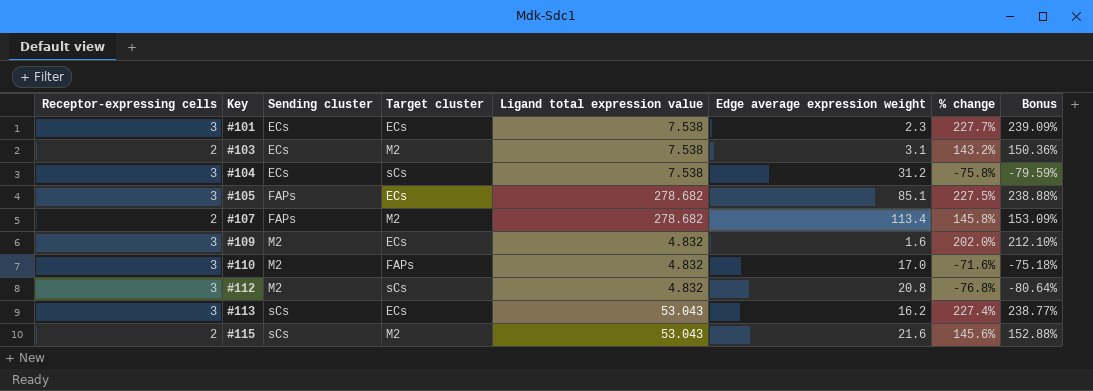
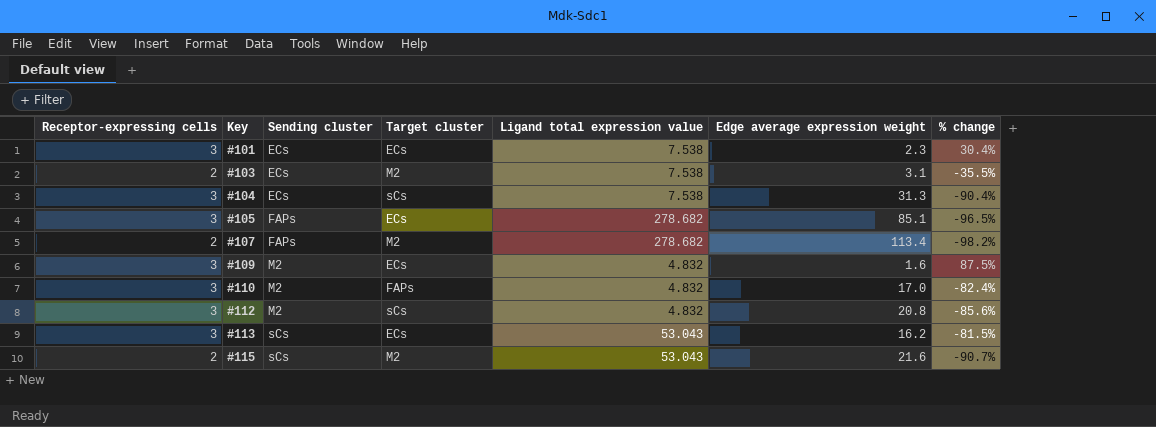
column Bonus | formula: [% change] * 1.05 -> none
column % change | formula: ([Ligand total expression value] - [Edge average expression weight]) / [Edge average expression weight] -> ([Receptor-expressing cells] - [Edge average expression weight]) / [Edge average expression weight]
#104 | Edge average expression weight: 31.2 -> 31.3

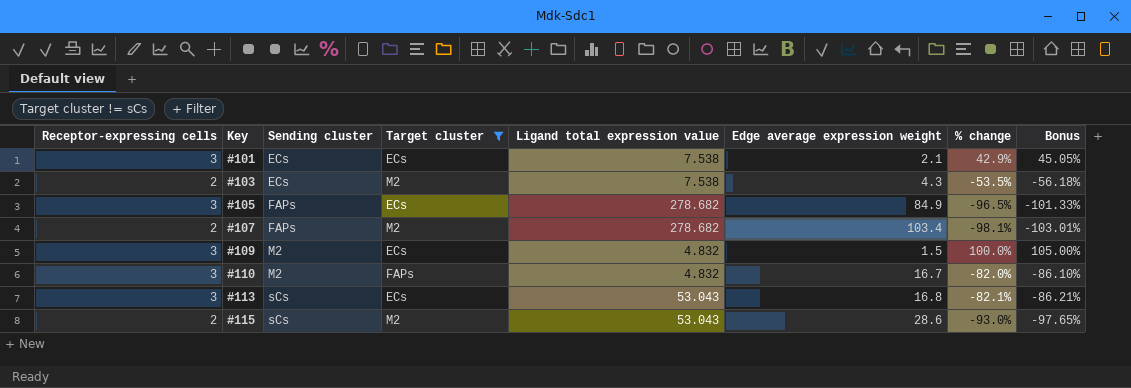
filter: none -> Target cluster != sCs
column Bonus | formula: none -> [% change] * 1.05
#101 | Edge average expression weight: 2.3 -> 2.1
#101 | % change: 30.4% -> 42.9%
#103 | Edge average expression weight: 3.1 -> 4.3
#103 | % change: -35.5% -> -53.5%
#105 | Edge average expression weight: 85.1 -> 84.9
#107 | Edge average expression weight: 113.4 -> 103.4
#107 | % change: -98.2% -> -98.1%
#109 | Edge average expression weight: 1.6 -> 1.5
#109 | % change: 87.5% -> 100.0%
#110 | Edge average expression weight: 17.0 -> 16.7
#110 | % change: -82.4% -> -82.0%
#113 | Edge average expression weight: 16.2 -> 16.8
#113 | % change: -81.5% -> -82.1%
#115 | Edge average expression weight: 21.6 -> 28.6
#115 | % change: -90.7% -> -93.0%

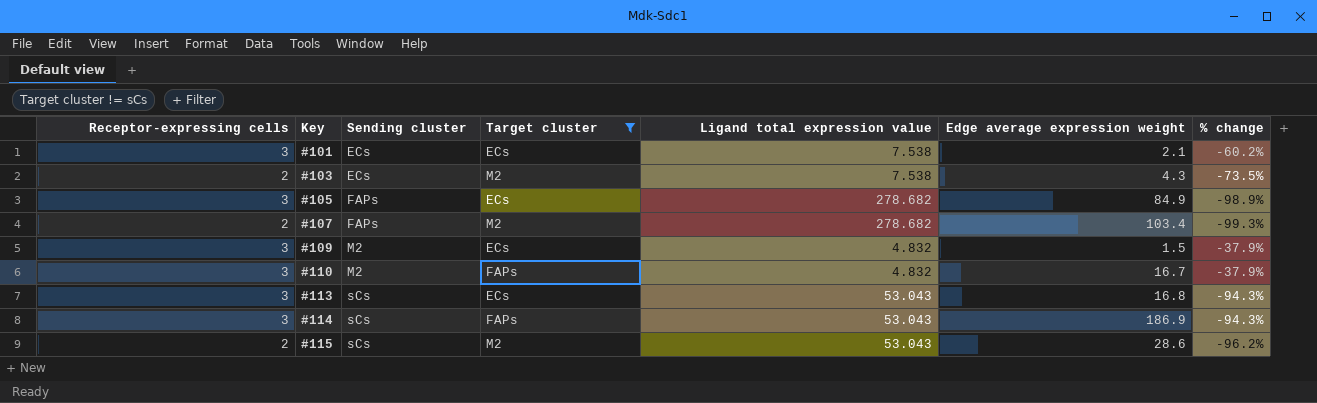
column Bonus | formula: [% change] * 1.05 -> none
column % change | formula: ([Receptor-expressing cells] - [Edge average expression weight]) / [Edge average expression weight] -> ([Receptor-expressing cells] - [Ligand total expression value]) / [Ligand total expression value]
row #114: none -> 3 | sCs | FAPs | 53.043 | 186.9 | -94.3%

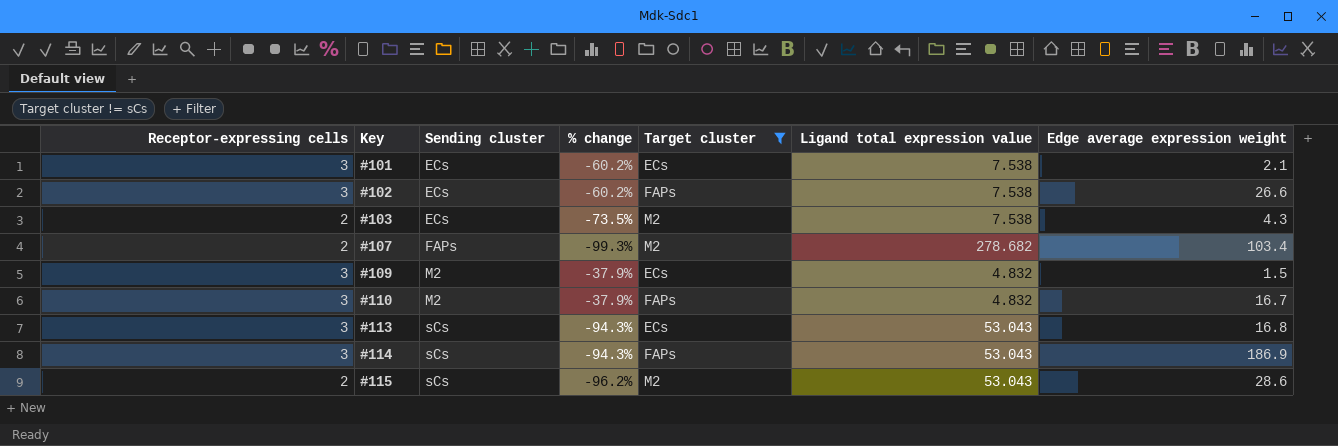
column % change | position: 7 -> 4
row #105: 3 | FAPs | ECs | 278.682 | 84.9 | -98.9% -> none
row #102: none -> 3 | ECs | -60.2% | FAPs | 7.538 | 26.6

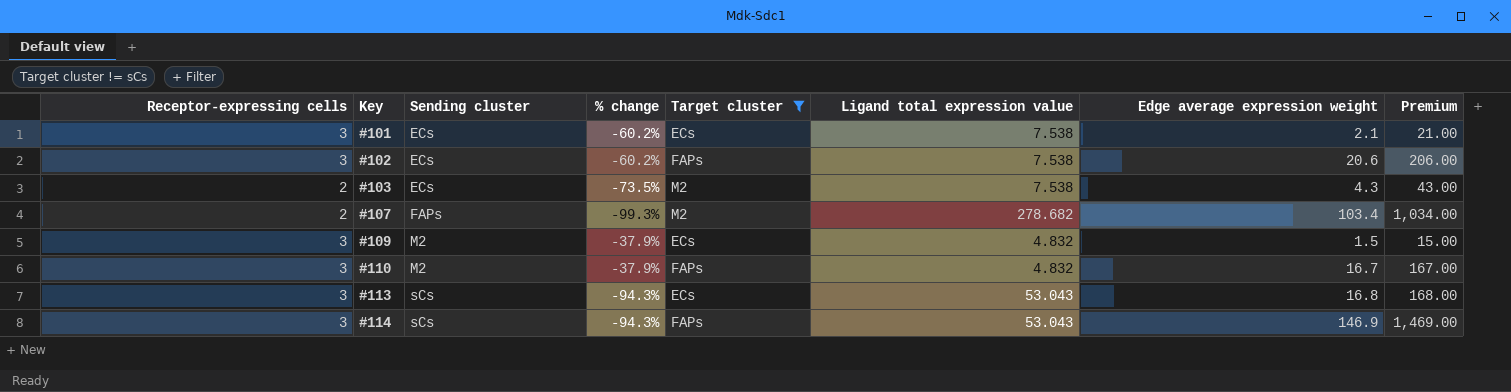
column Premium | formula: none -> [Edge average expression weight] * 10
row #115: 2 | sCs | -96.2% | M2 | 53.043 | 28.6 -> none
#102 | Edge average expression weight: 26.6 -> 20.6
#114 | Edge average expression weight: 186.9 -> 146.9

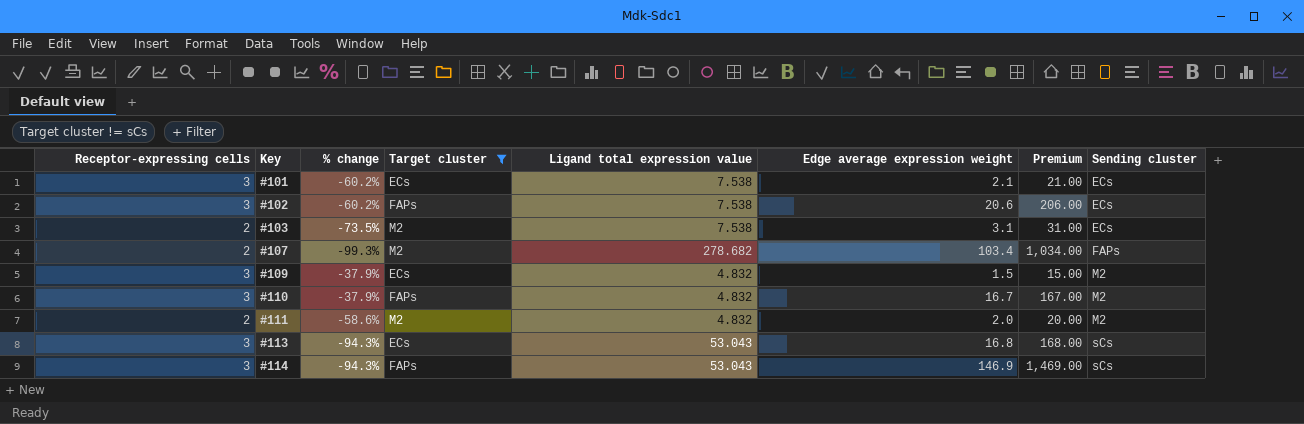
column Sending cluster | position: 3 -> 8
#103 | Edge average expression weight: 4.3 -> 3.1
#103 | Premium: 43.00 -> 31.00
row #111: none -> 2 | -58.6% | M2 | 4.832 | 2.0 | 20.00 | M2

